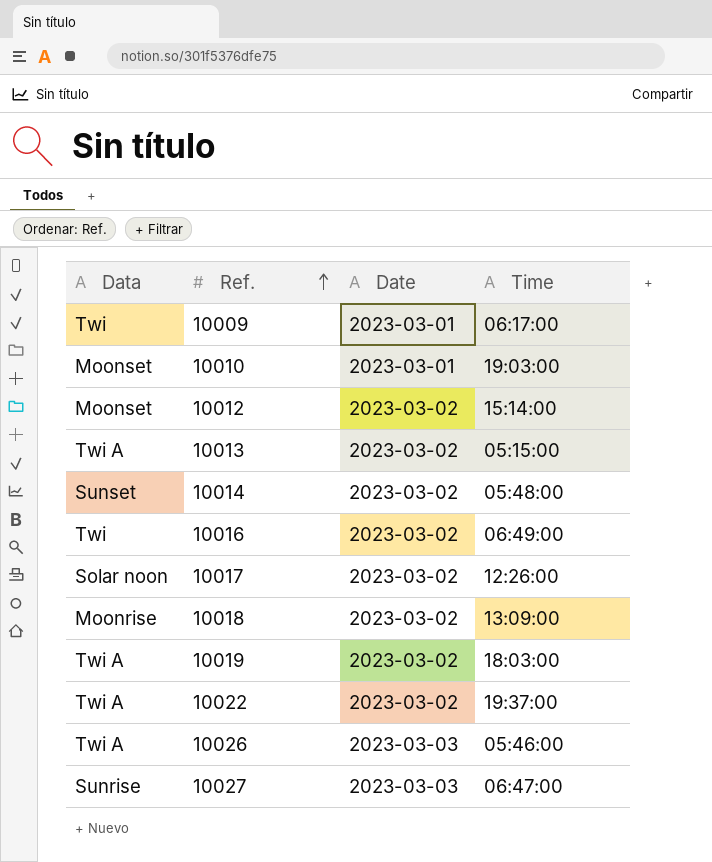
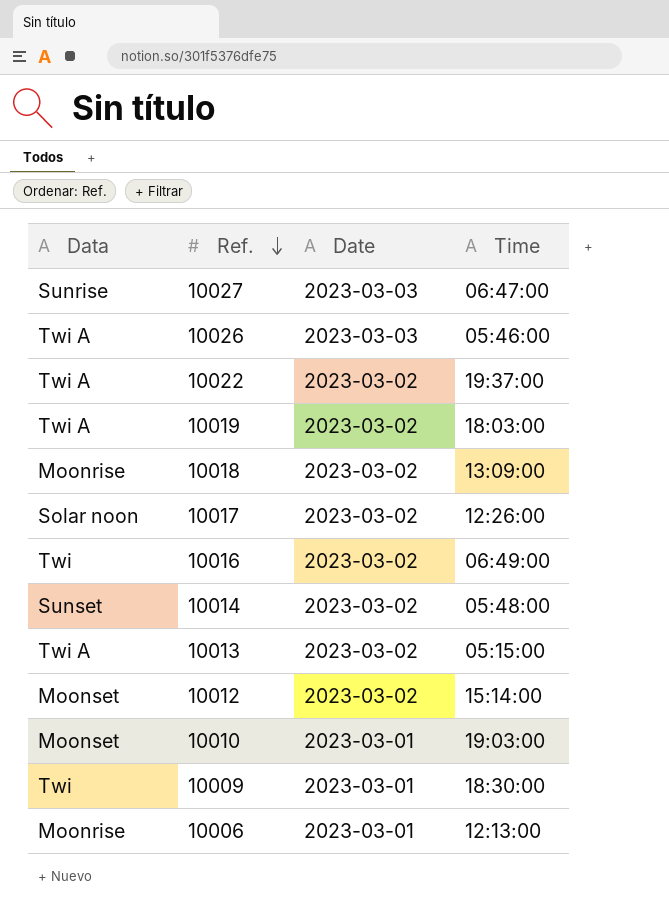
row order: Ref. ascending -> Ref. descending
10009 | Time: 06:17:00 -> 18:30:00
row 10006: none -> Moonrise | 2023-03-01 | 12:13:00

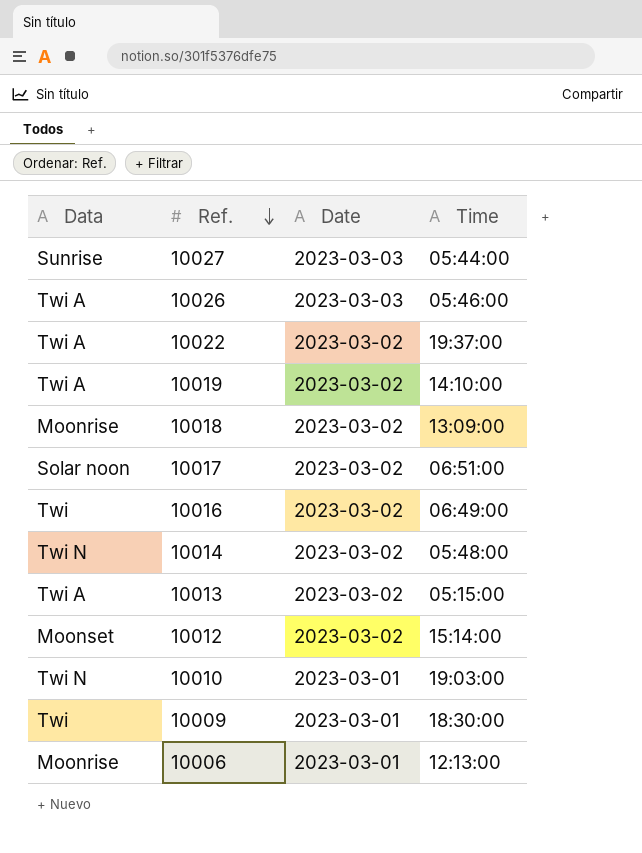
10027 | Time: 06:47:00 -> 05:44:00
10019 | Time: 18:03:00 -> 14:10:00
10017 | Time: 12:26:00 -> 06:51:00
10014 | Data: Sunset -> Twi N
10010 | Data: Moonset -> Twi N

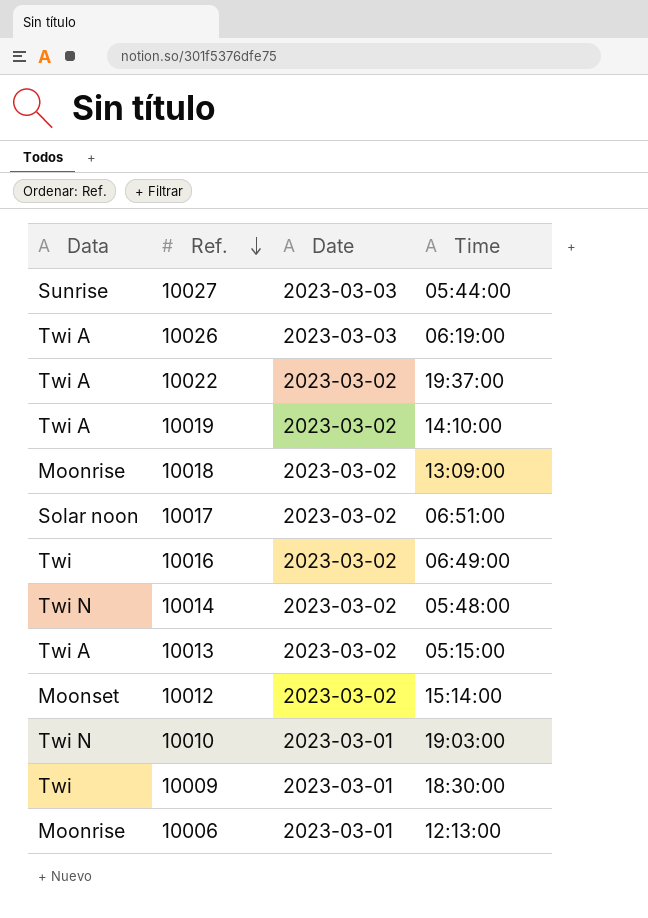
10026 | Time: 05:46:00 -> 06:19:00

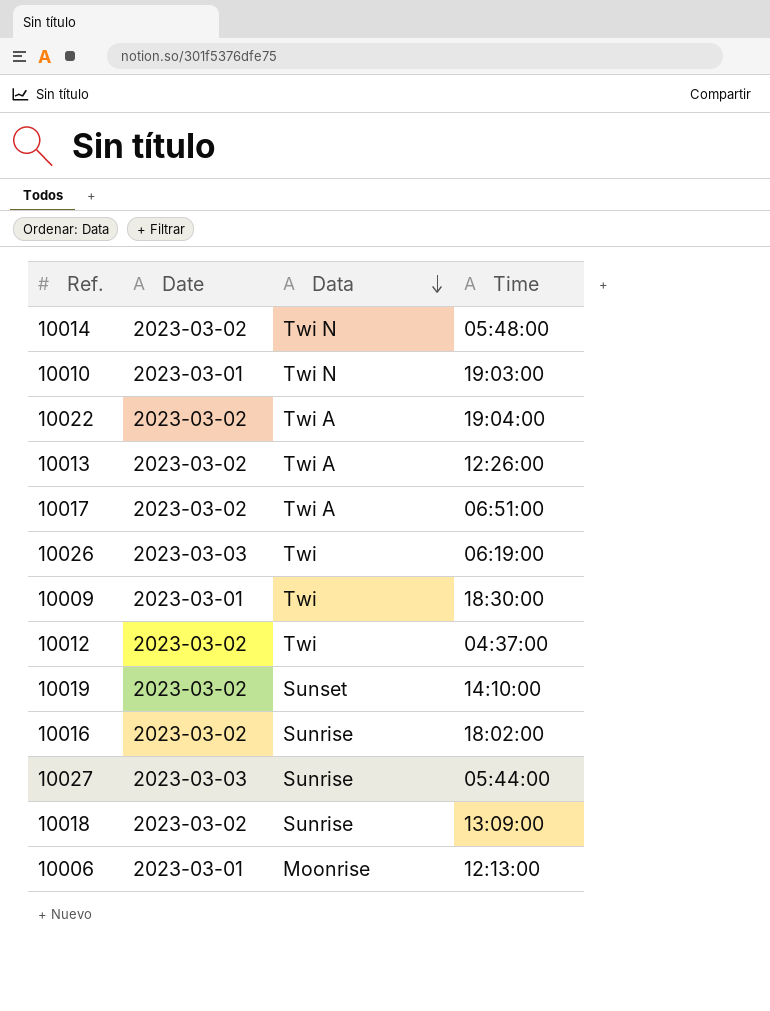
row order: Ref. descending -> Data descending
column Data | position: 1 -> 3
10022 | Time: 19:37:00 -> 19:04:00
10013 | Time: 05:15:00 -> 12:26:00
10017 | Data: Solar noon -> Twi A
10026 | Data: Twi A -> Twi
10012 | Data: Moonset -> Twi
10012 | Time: 15:14:00 -> 04:37:00
10019 | Data: Twi A -> Sunset
10016 | Data: Twi -> Sunrise
10016 | Time: 06:49:00 -> 18:02:00
10018 | Data: Moonrise -> Sunrise

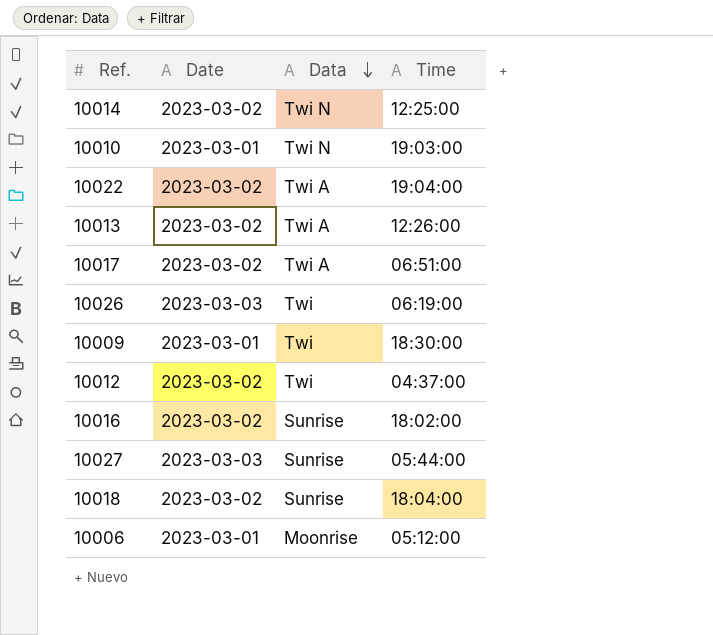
row 10019: 2023-03-02 | Sunset | 14:10:00 -> none
10014 | Time: 05:48:00 -> 12:25:00
10018 | Time: 13:09:00 -> 18:04:00
10006 | Time: 12:13:00 -> 05:12:00

